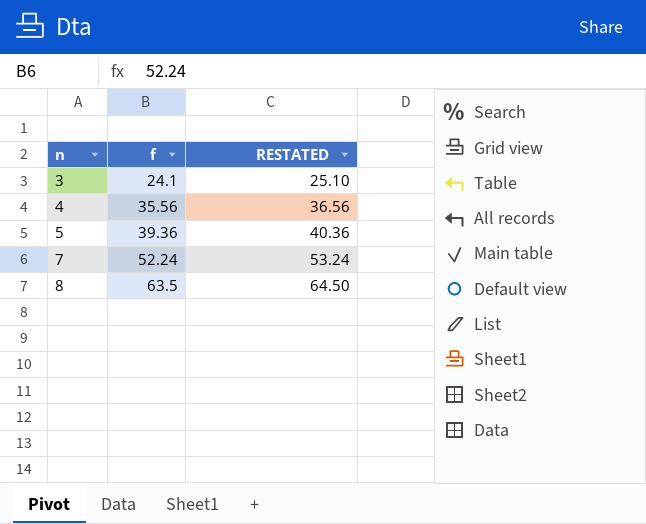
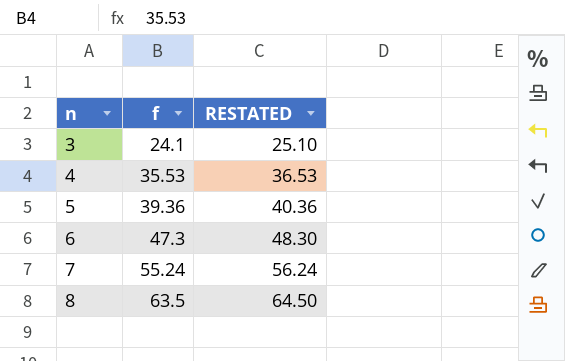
4 | f: 35.56 -> 35.53
4 | RESTATED: 36.56 -> 36.53
row 6: none -> 47.3 | 48.30
7 | f: 52.24 -> 55.24
7 | RESTATED: 53.24 -> 56.24

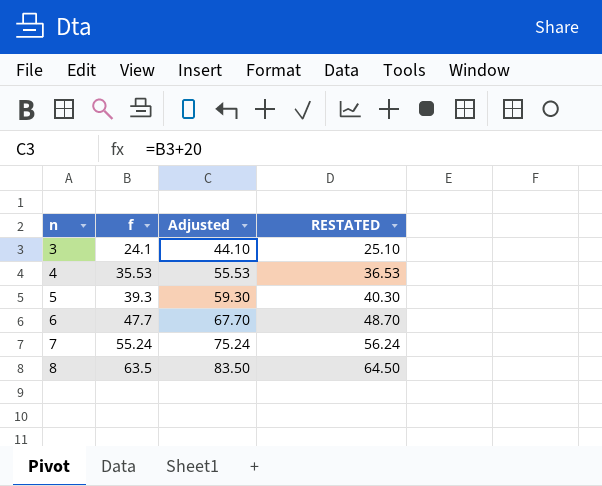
column Adjusted | formula: none -> [f] + 20
5 | f: 39.36 -> 39.3
5 | RESTATED: 40.36 -> 40.30
6 | f: 47.3 -> 47.7
6 | RESTATED: 48.30 -> 48.70

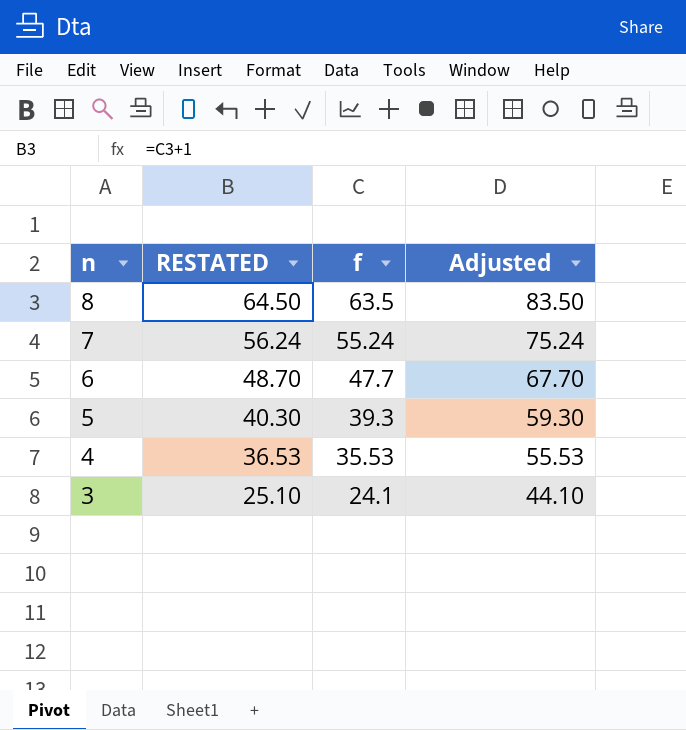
row order: n ascending -> n descending
column RESTATED | position: 4 -> 2

